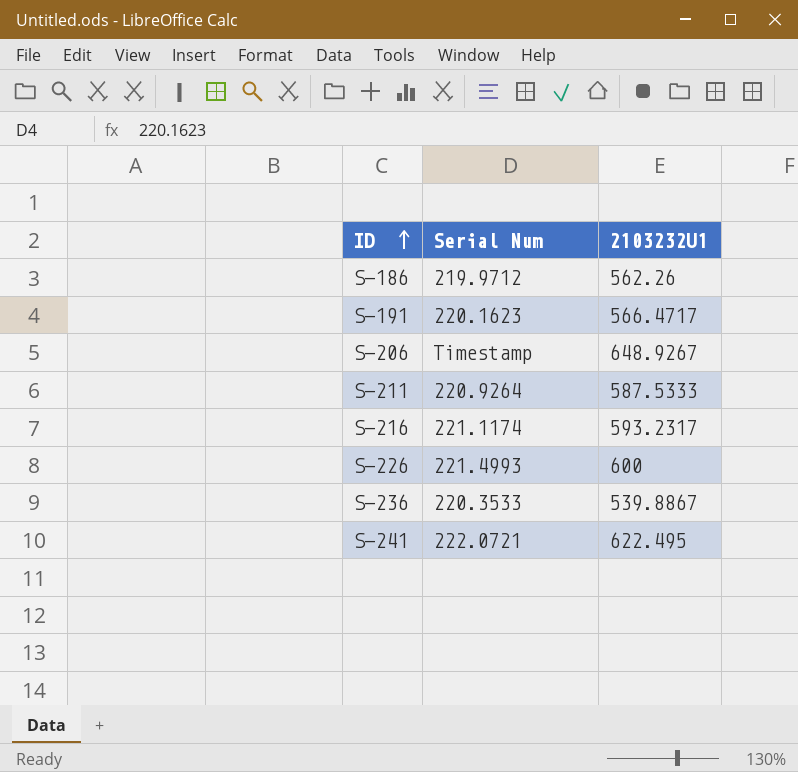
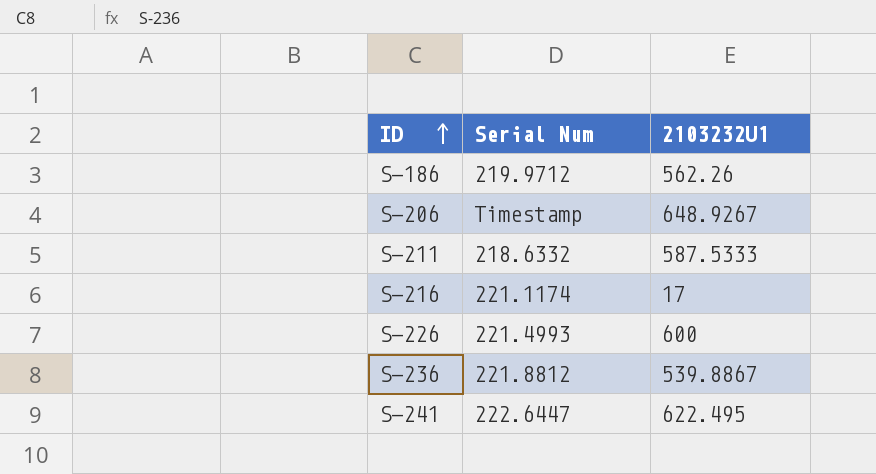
row S-191: 220.1623 | 566.4717 -> none
S-211 | Serial Num: 220.9264 -> 218.6332
S-216 | 2103232U1: 593.2317 -> 17
S-236 | Serial Num: 220.3533 -> 221.8812
S-241 | Serial Num: 222.0721 -> 222.6447

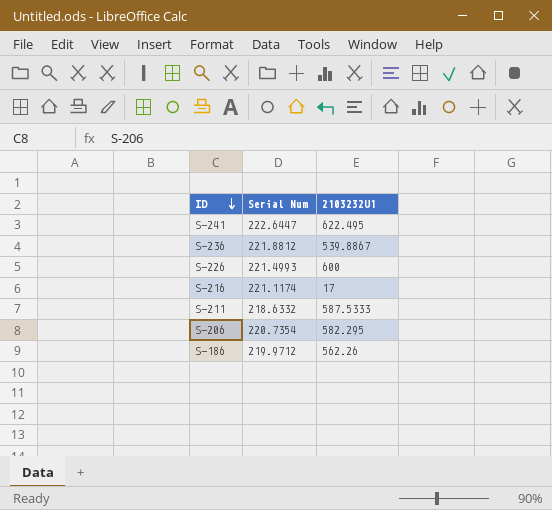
row order: ID ascending -> ID descending
S-206 | Serial Num: Timestamp -> 220.7354
S-206 | 2103232U1: 648.9267 -> 582.295

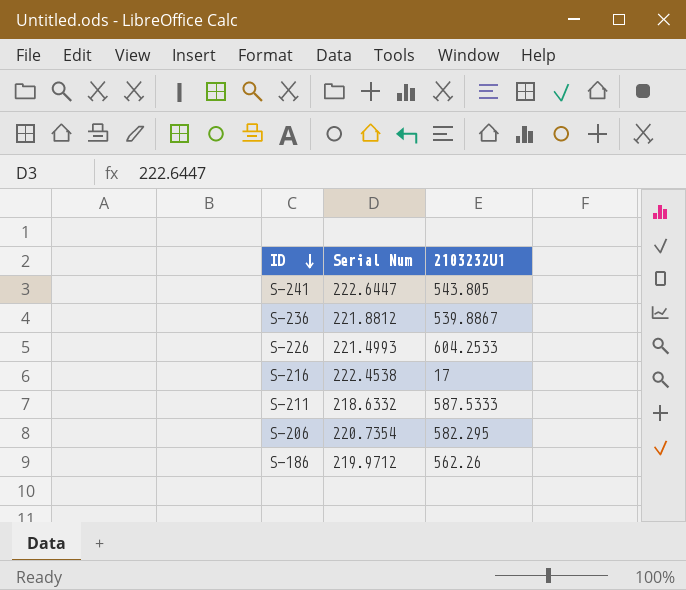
S-241 | 2103232U1: 622.495 -> 543.805
S-226 | 2103232U1: 600 -> 604.2533
S-216 | Serial Num: 221.1174 -> 222.4538

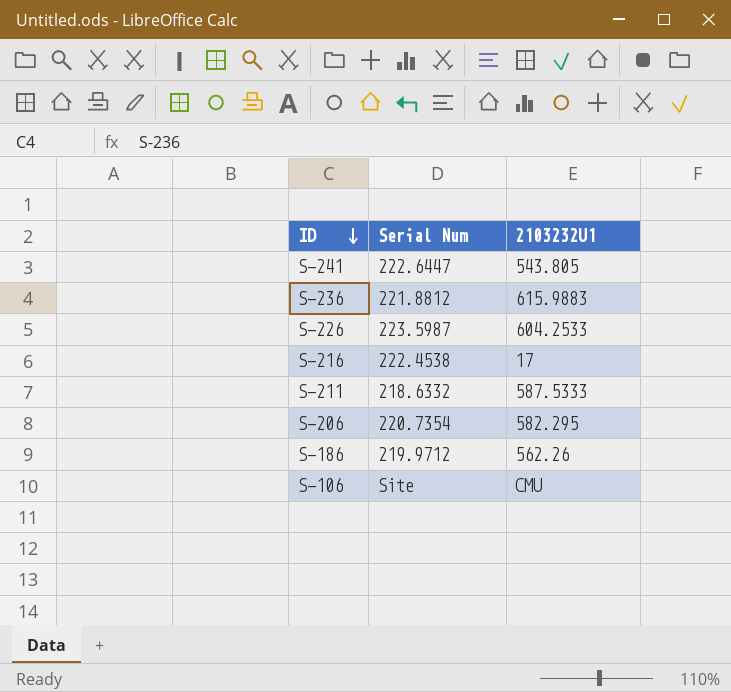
S-236 | 2103232U1: 539.8867 -> 615.9883
S-226 | Serial Num: 221.4993 -> 223.5987
row S-106: none -> Site | CMU

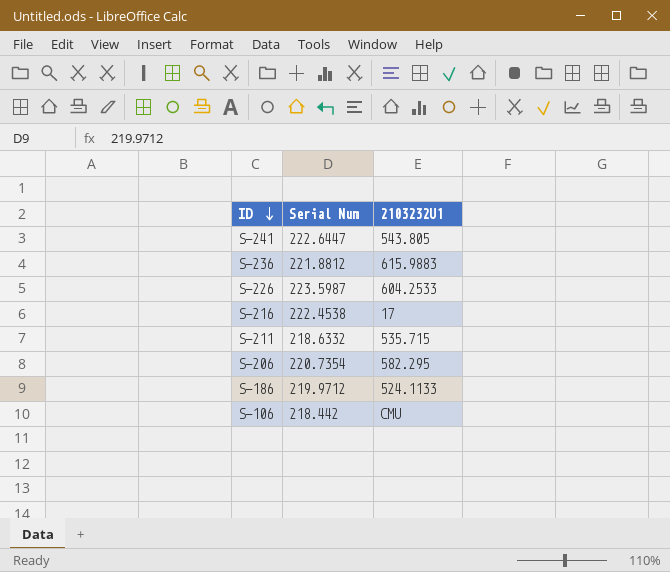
S-211 | 2103232U1: 587.5333 -> 535.715
S-186 | 2103232U1: 562.26 -> 524.1133
S-106 | Serial Num: Site -> 218.442

